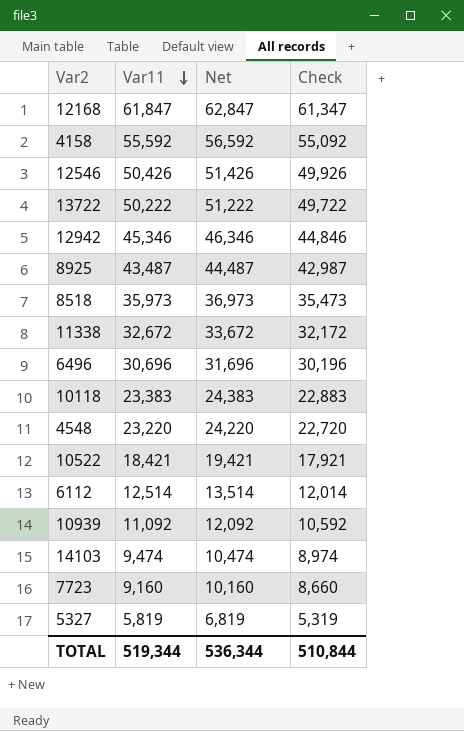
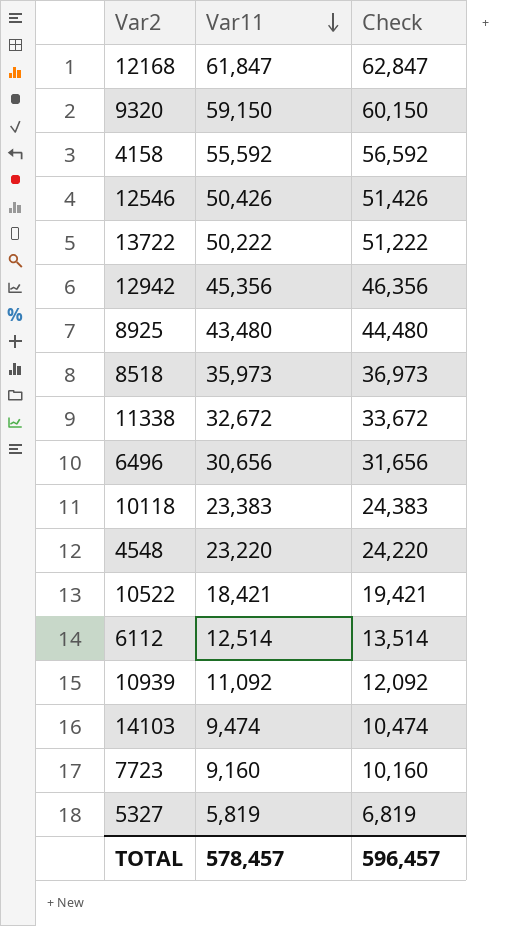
column Net | formula: [Var11] + 1000 -> none
column Check | formula: [Var11] - 500 -> [Var11] + 1000
row 9320: none -> 59,150 | 60,150
12942 | Var11: 45,346 -> 45,356
8925 | Var11: 43,487 -> 43,480
6496 | Var11: 30,696 -> 30,656
TOTAL | Var11: 519,344 -> 578,457
TOTAL | Check: 510,844 -> 596,457

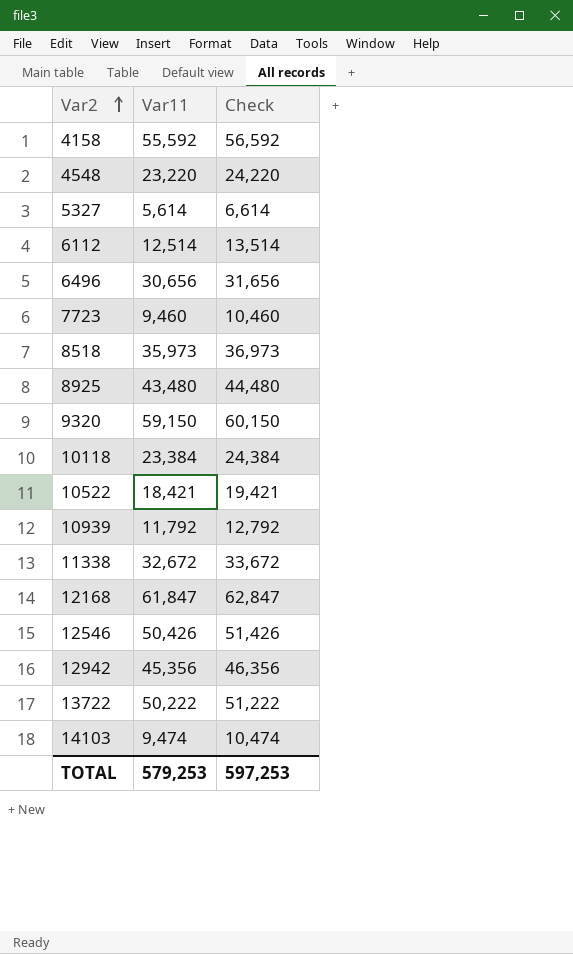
row order: Var11 descending -> Var2 ascending
5327 | Var11: 5,819 -> 5,614
5327 | Check: 6,819 -> 6,614
7723 | Var11: 9,160 -> 9,460
7723 | Check: 10,160 -> 10,460
10118 | Var11: 23,383 -> 23,384
10118 | Check: 24,383 -> 24,384
10939 | Var11: 11,092 -> 11,792
10939 | Check: 12,092 -> 12,792
TOTAL | Var11: 578,457 -> 579,253
TOTAL | Check: 596,457 -> 597,253

